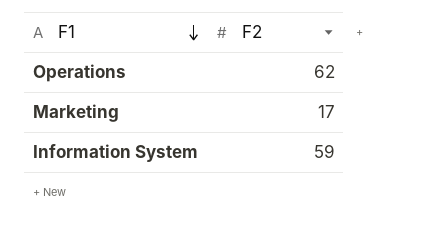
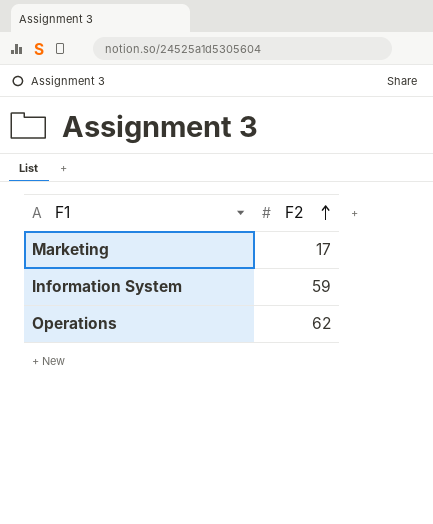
row order: F1 descending -> F2 ascending

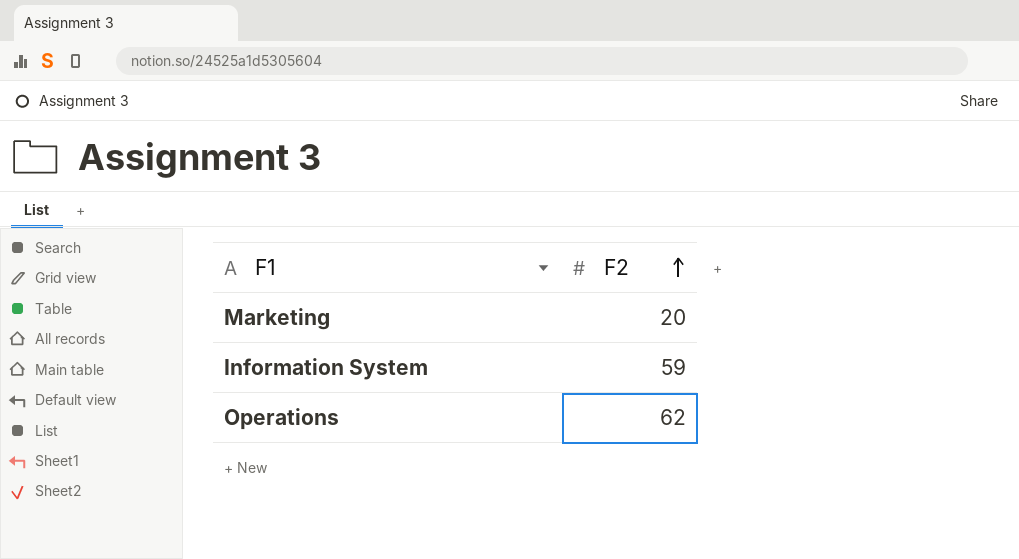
Marketing | F2: 17 -> 20

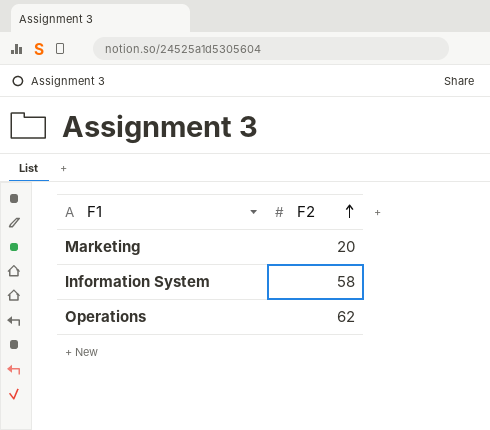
Information System | F2: 59 -> 58

